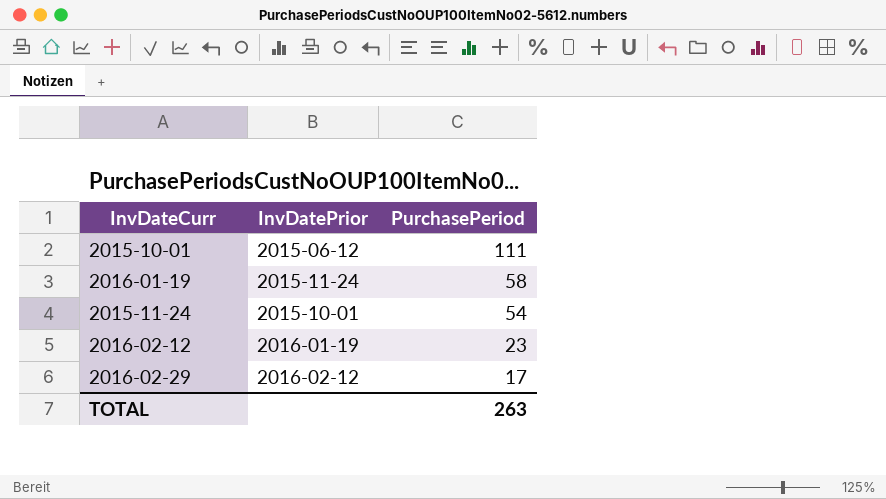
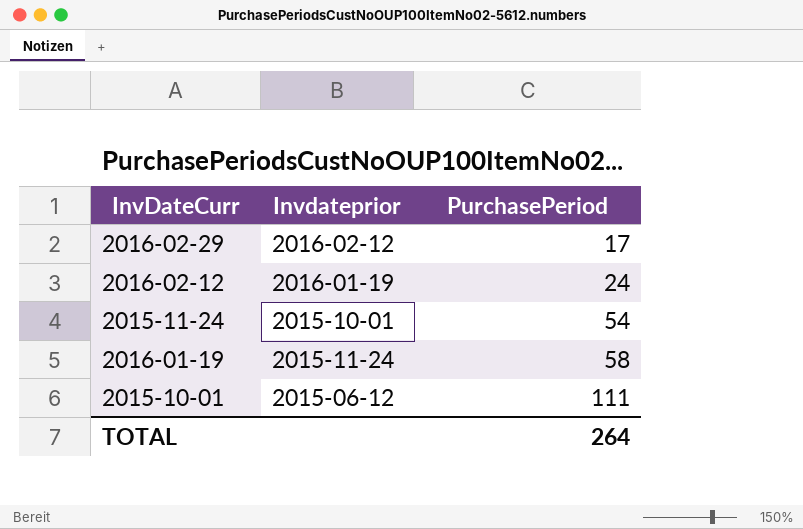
row order: PurchasePeriod descending -> PurchasePeriod ascending
column name: InvDatePrior -> Invdateprior
2016-02-12 | PurchasePeriod: 23 -> 24
TOTAL | PurchasePeriod: 263 -> 264

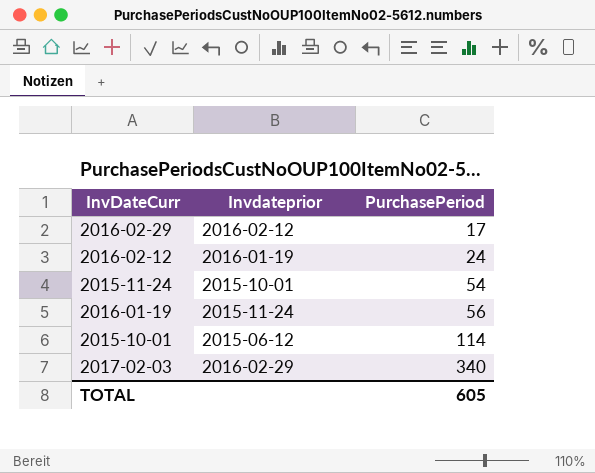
2016-01-19 | PurchasePeriod: 58 -> 56
2015-10-01 | PurchasePeriod: 111 -> 114
row 2017-02-03: none -> 2016-02-29 | 340
TOTAL | PurchasePeriod: 264 -> 605

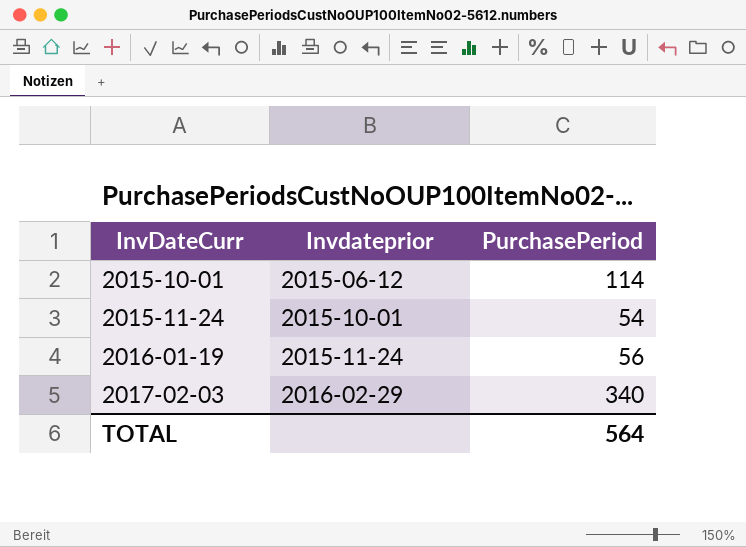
row order: PurchasePeriod ascending -> InvDateCurr ascending
row 2016-02-29: 2016-02-12 | 17 -> none
row 2016-02-12: 2016-01-19 | 24 -> none
TOTAL | PurchasePeriod: 605 -> 564

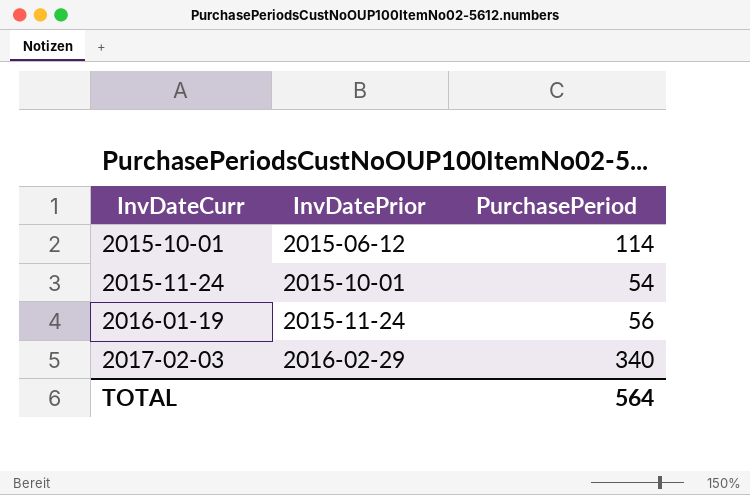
column name: Invdateprior -> InvDatePrior

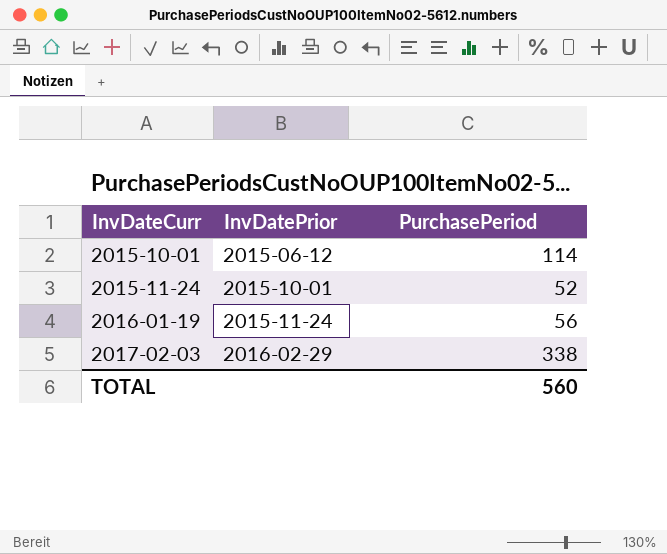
2015-11-24 | PurchasePeriod: 54 -> 52
2017-02-03 | PurchasePeriod: 340 -> 338
TOTAL | PurchasePeriod: 564 -> 560

